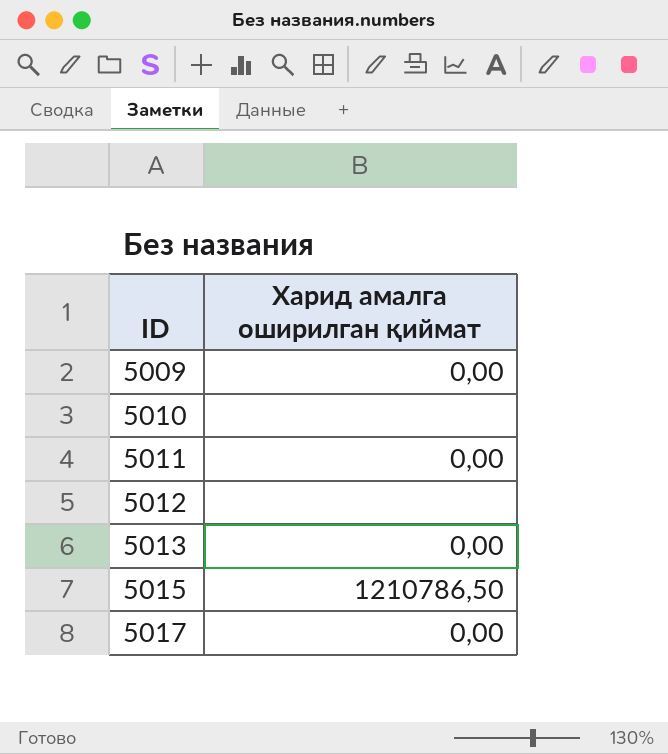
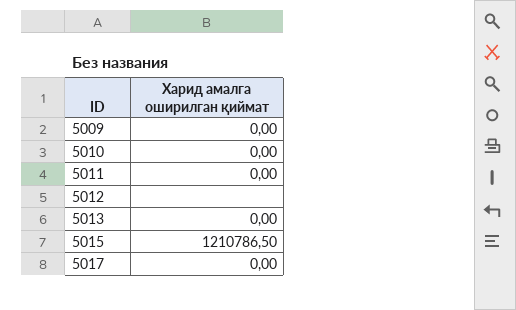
5010 | Харид амалга оширилган қиймат: none -> 0,00

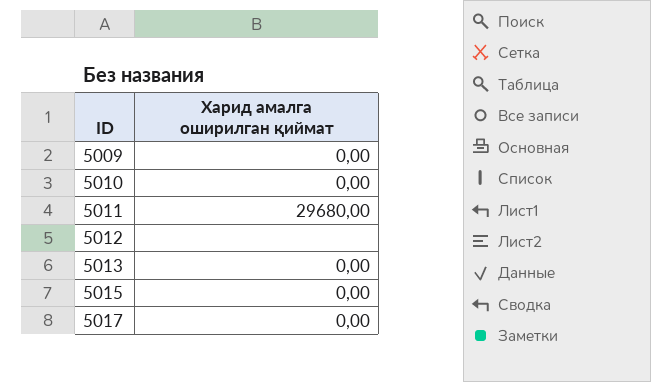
5011 | Харид амалга оширилган қиймат: 0,00 -> 29680,00
5015 | Харид амалга оширилган қиймат: 1210786,50 -> 0,00

